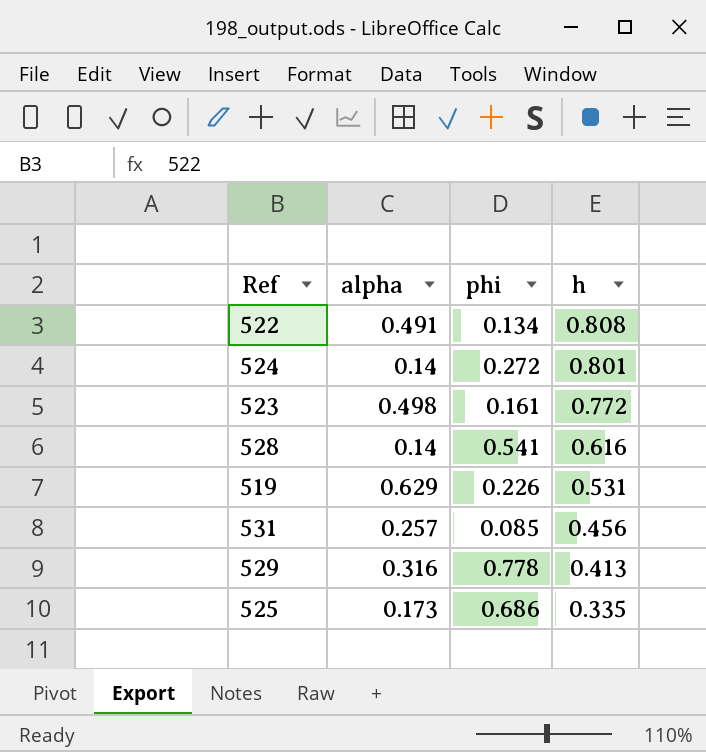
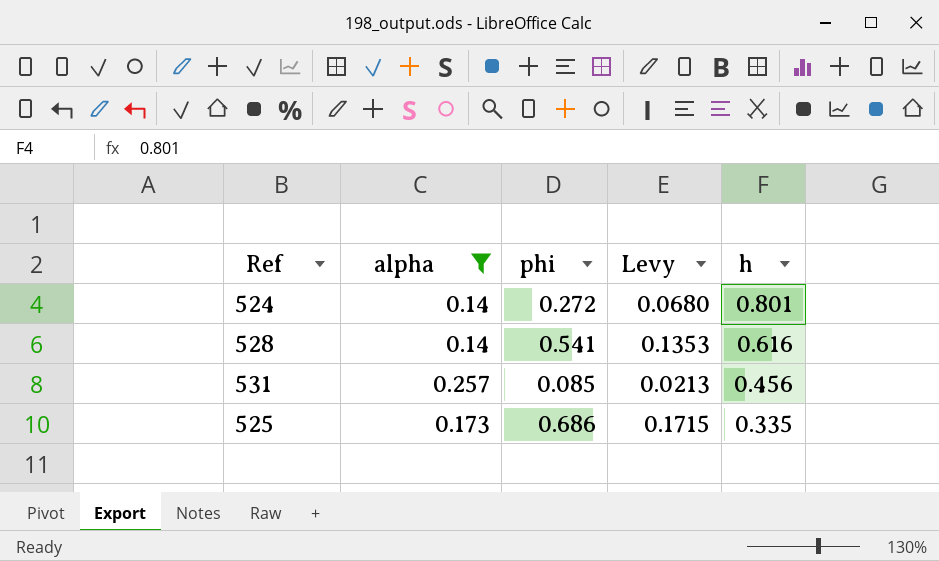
filter: none -> alpha <= 0.257
column Levy | formula: none -> [phi] * 0.25

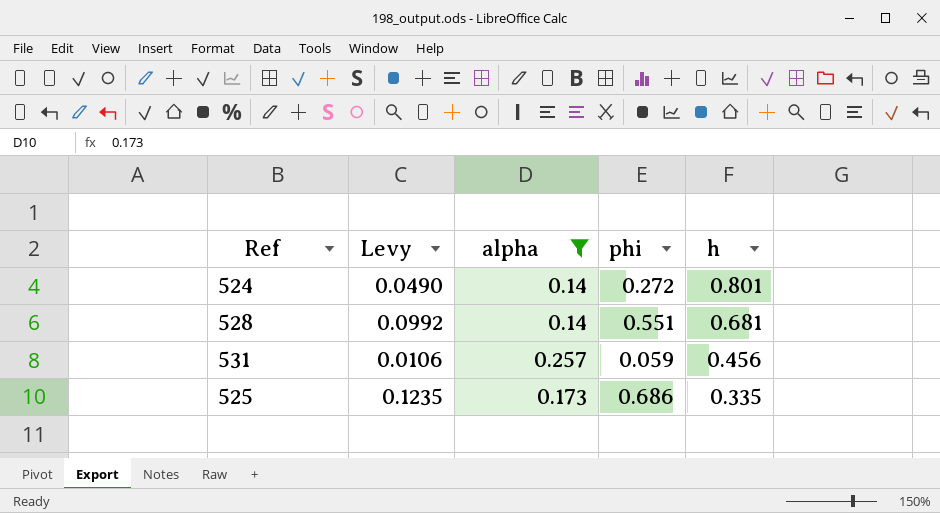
column Levy | formula: [phi] * 0.25 -> [phi] * 0.18
column Levy | position: 4 -> 2
528 | phi: 0.541 -> 0.551
528 | h: 0.616 -> 0.681
531 | phi: 0.085 -> 0.059

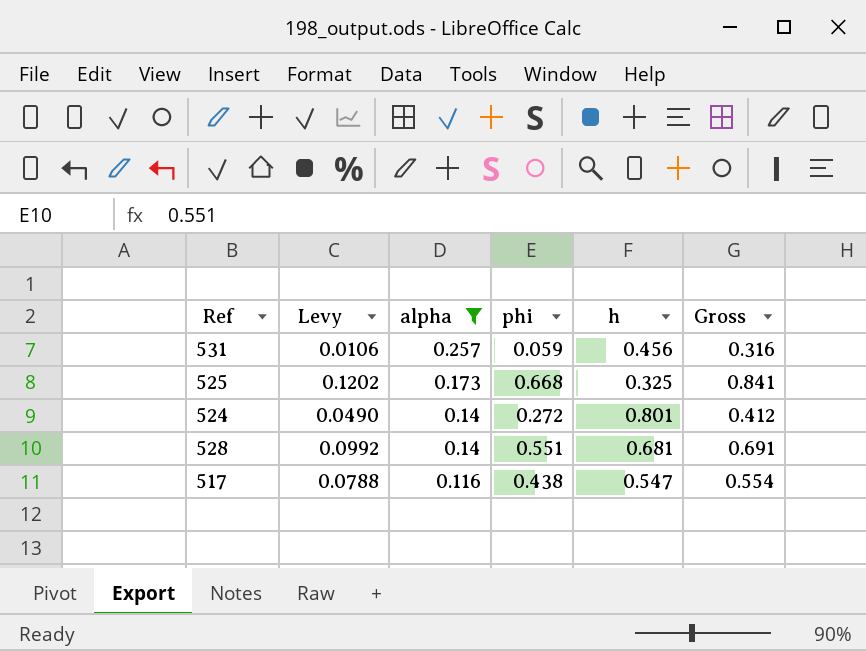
row order: h descending -> alpha descending
column Gross | formula: none -> [alpha] + [phi]
525 | Levy: 0.1235 -> 0.1202
525 | phi: 0.686 -> 0.668
525 | h: 0.335 -> 0.325
row 517: none -> 0.0788 | 0.116 | 0.438 | 0.547 | 0.554

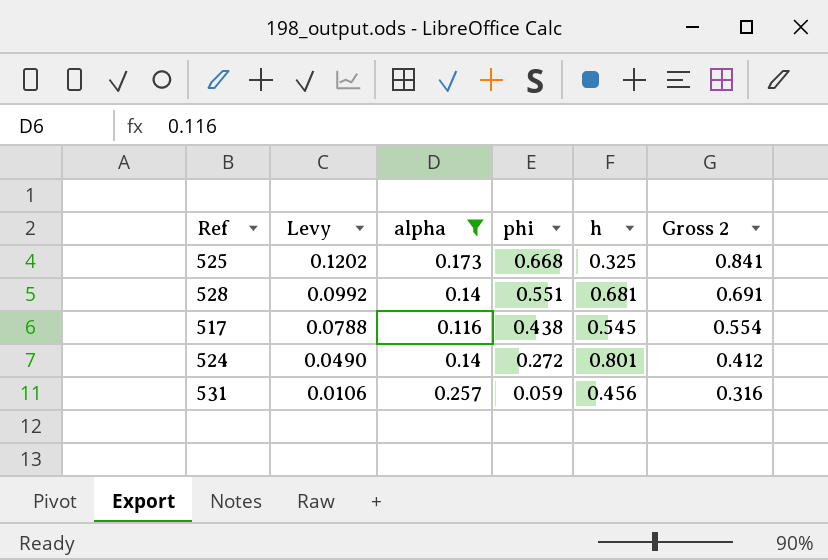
row order: alpha descending -> Levy descending
column name: Gross -> Gross 2
517 | h: 0.547 -> 0.545

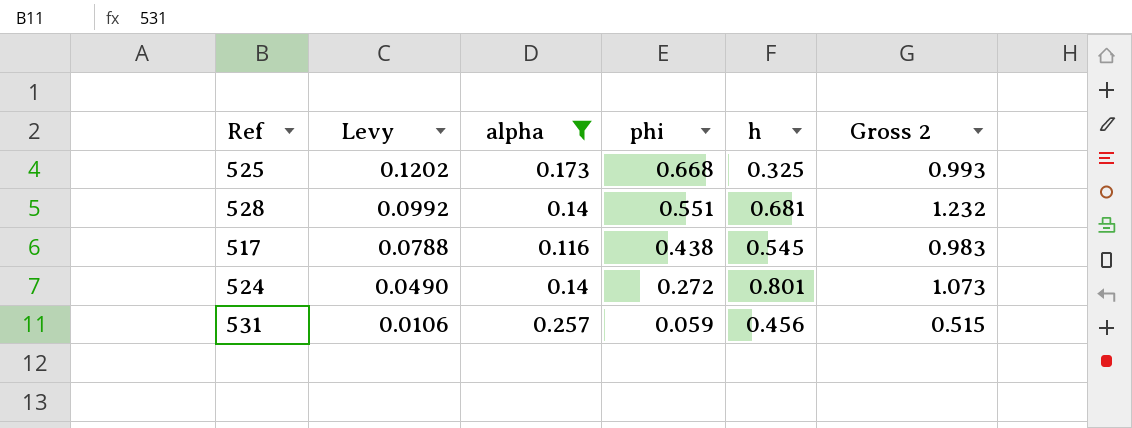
column Gross 2 | formula: [alpha] + [phi] -> [phi] + [h]

